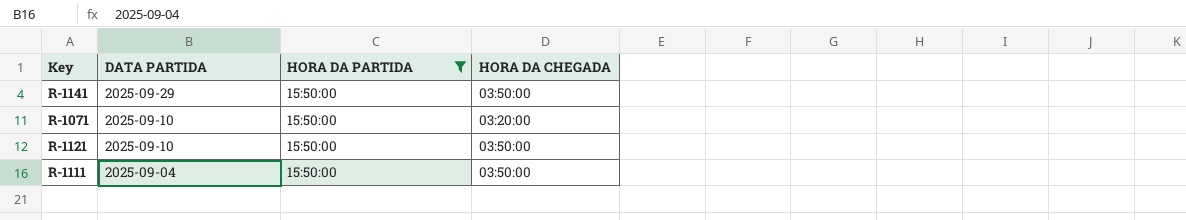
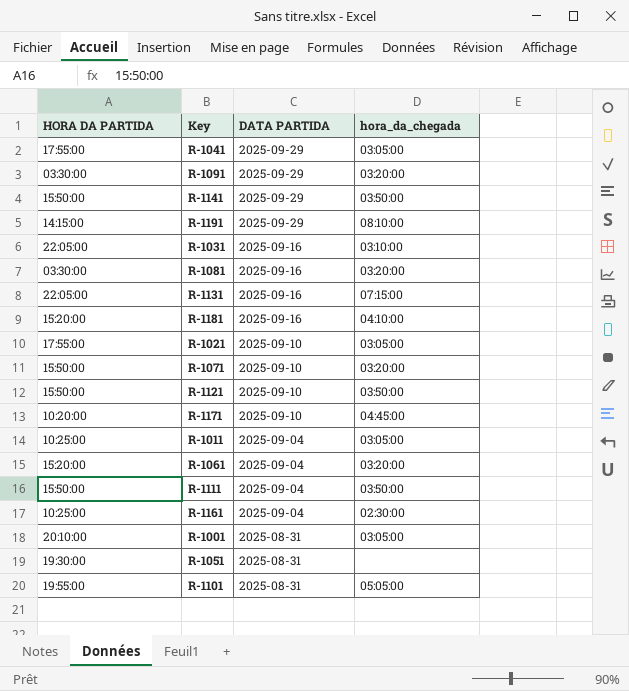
filter: HORA DA PARTIDA = 15:50:00 -> none
column HORA DA PARTIDA | position: 3 -> 1
column name: HORA DA CHEGADA -> hora_da_chegada

